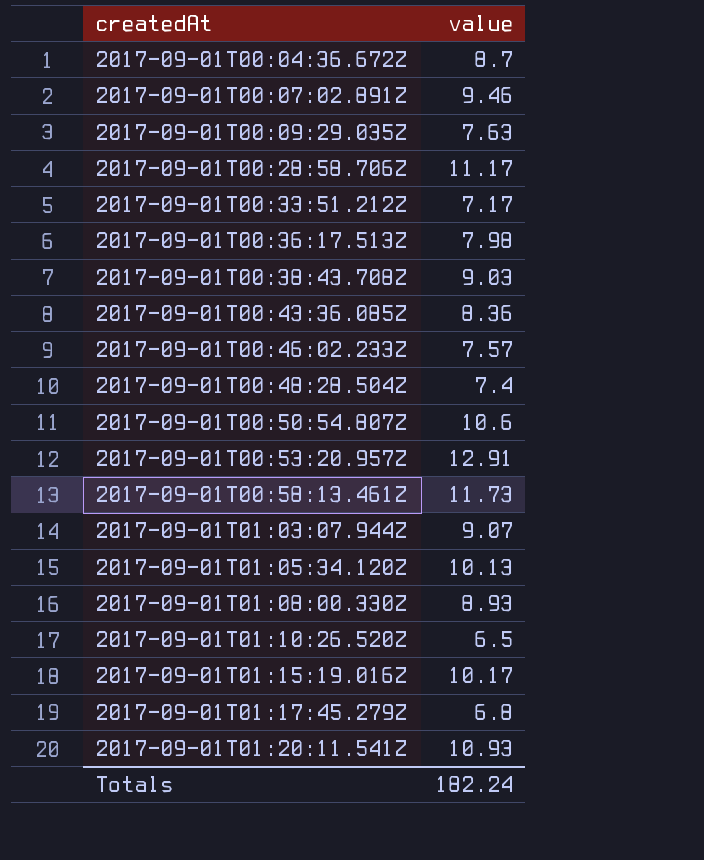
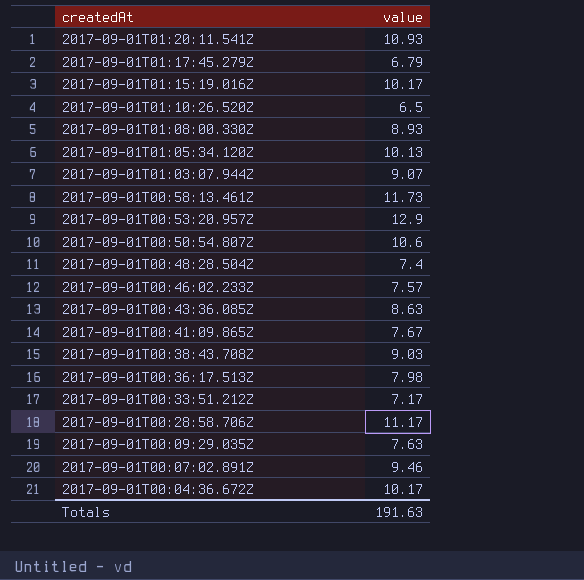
row order: createdAt ascending -> createdAt descending
2017-09-01T01:17:45.279Z | value: 6.8 -> 6.79
2017-09-01T00:53:20.957Z | value: 12.91 -> 12.9
2017-09-01T00:43:36.085Z | value: 8.36 -> 8.63
row 2017-09-01T00:41:09.865Z: none -> 7.67
2017-09-01T00:04:36.672Z | value: 8.7 -> 10.17
Totals | value: 182.24 -> 191.63

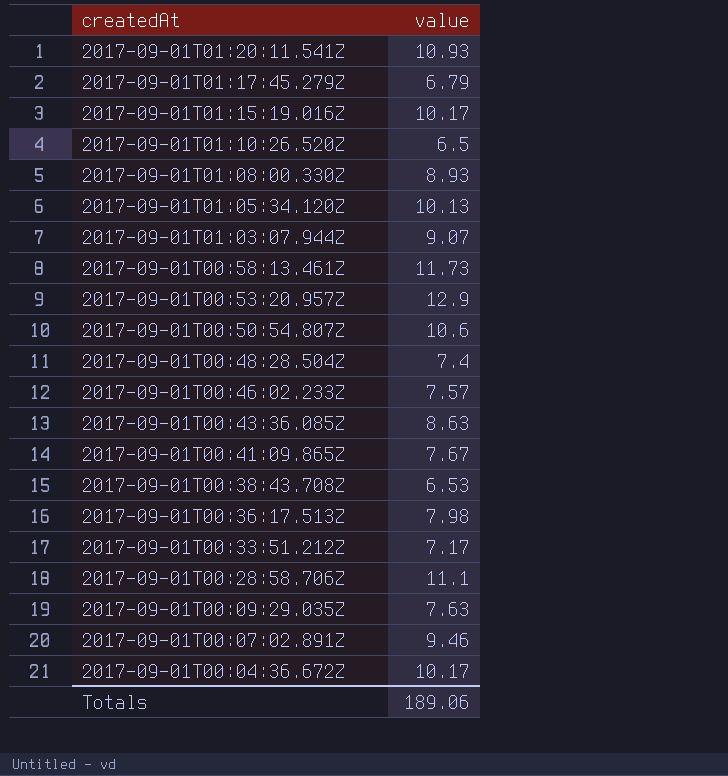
2017-09-01T00:38:43.708Z | value: 9.03 -> 6.53
2017-09-01T00:28:58.706Z | value: 11.17 -> 11.1
Totals | value: 191.63 -> 189.06

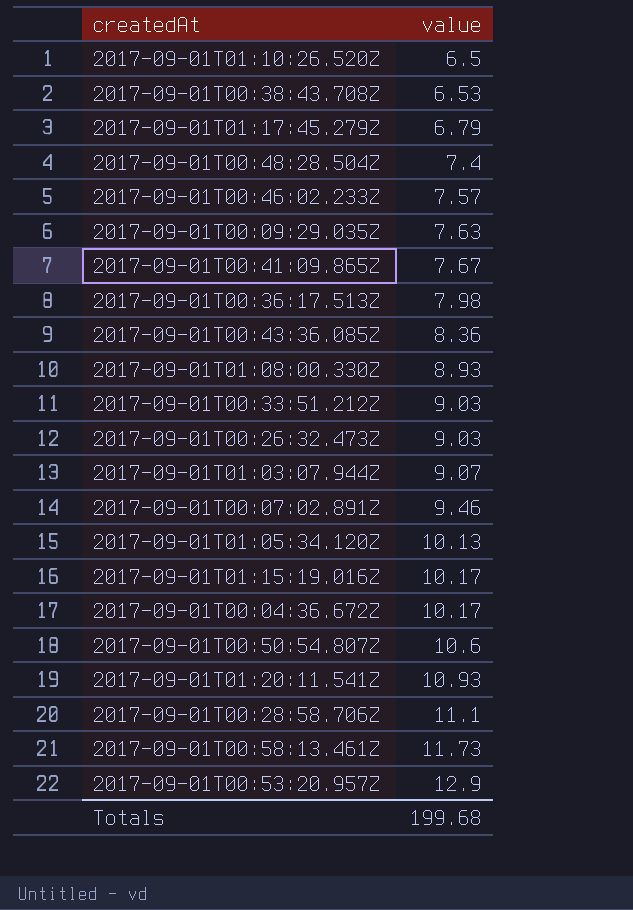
row order: createdAt descending -> value ascending
2017-09-01T00:43:36.085Z | value: 8.63 -> 8.36
2017-09-01T00:33:51.212Z | value: 7.17 -> 9.03
row 2017-09-01T00:26:32.473Z: none -> 9.03
Totals | value: 189.06 -> 199.68

